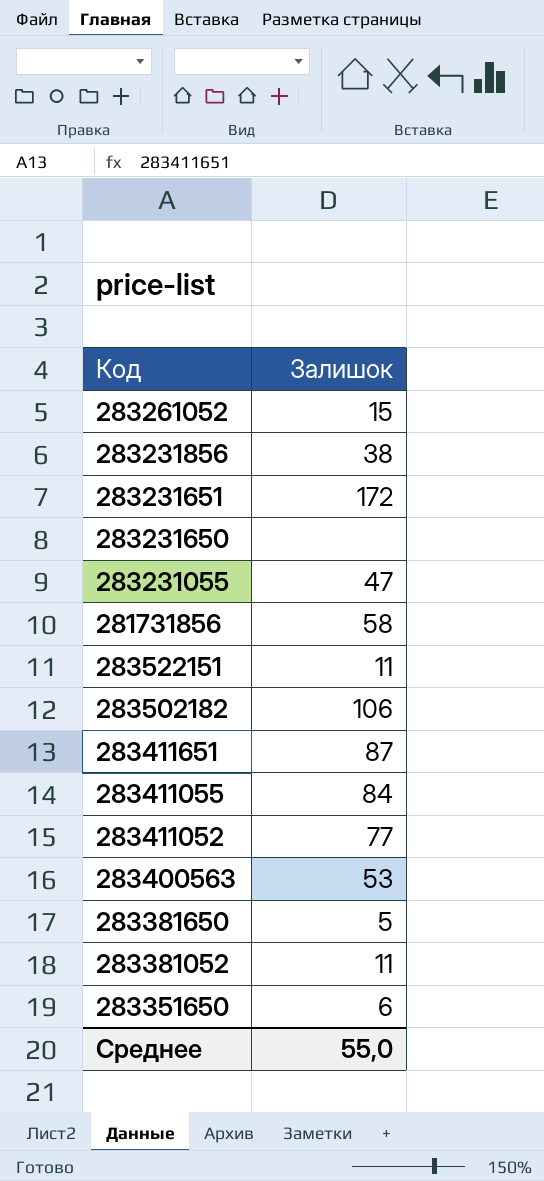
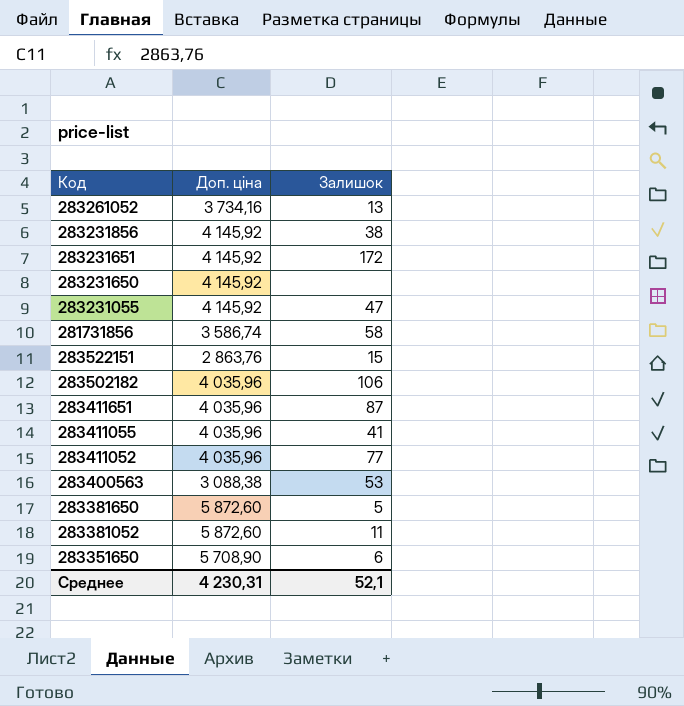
column Доп. ціна | position: none -> 2
283261052 | Залишок: 15 -> 13
283522151 | Залишок: 11 -> 15
283411055 | Залишок: 84 -> 41
Среднее | Залишок: 55,0 -> 52,1

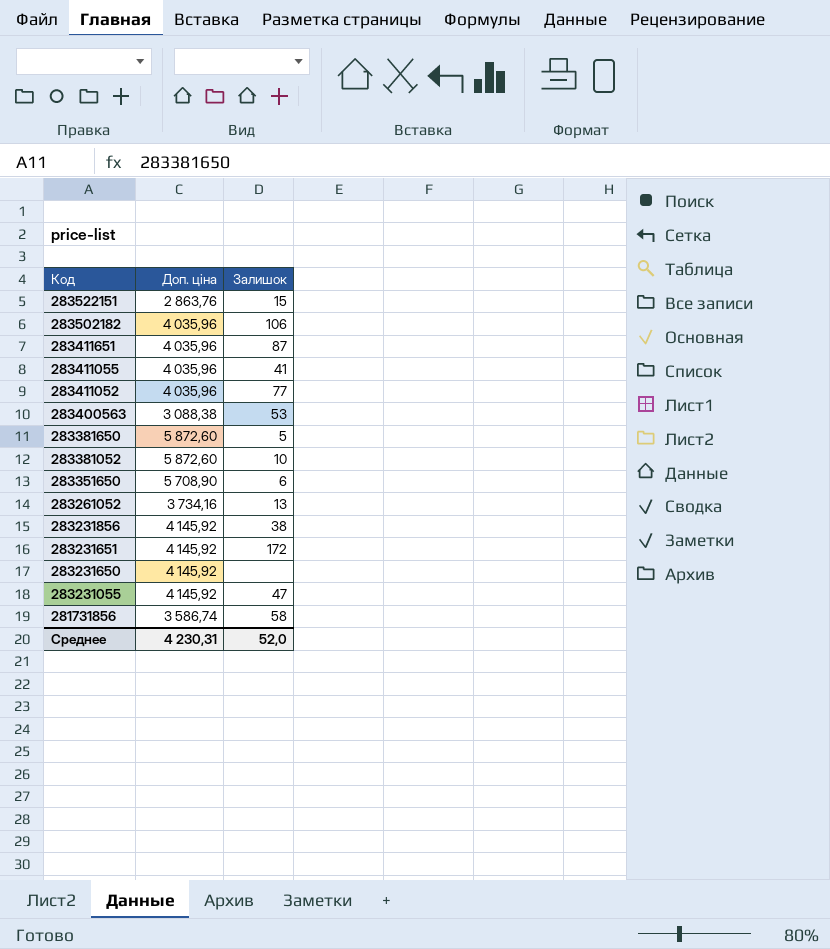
row order: none -> Код descending
283381052 | Залишок: 11 -> 10
Среднее | Залишок: 52,1 -> 52,0

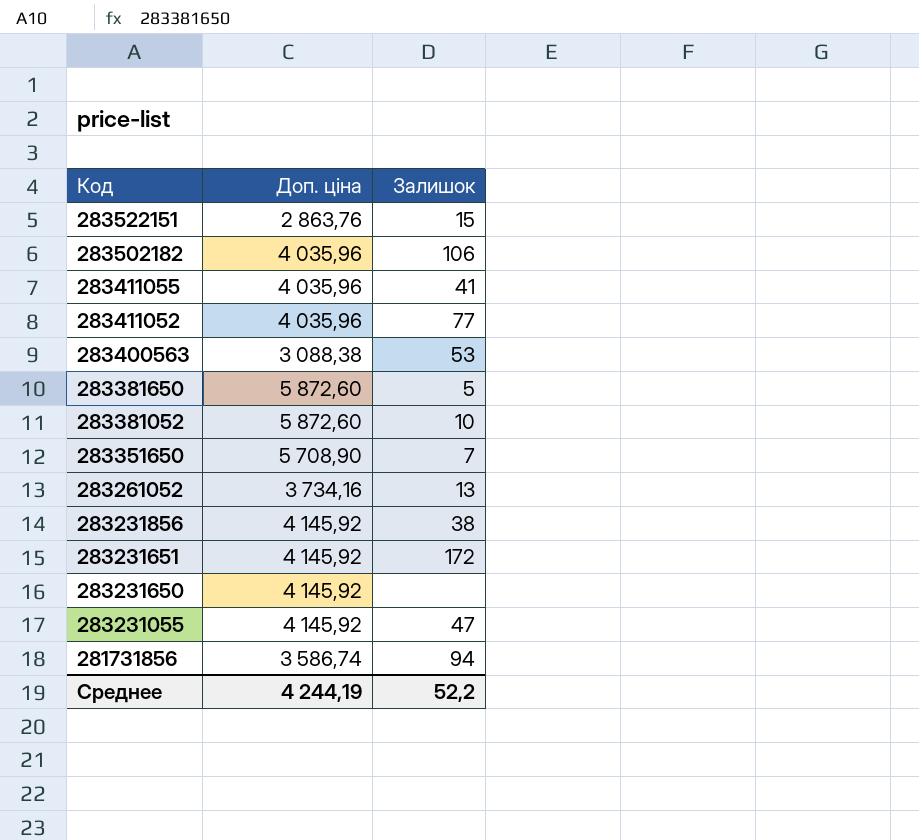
row 283411651: 4 035,96 | 87 -> none
283351650 | Залишок: 6 -> 7
281731856 | Залишок: 58 -> 94
Среднее | Доп. ціна: 4 230,31 -> 4 244,19
Среднее | Залишок: 52,0 -> 52,2

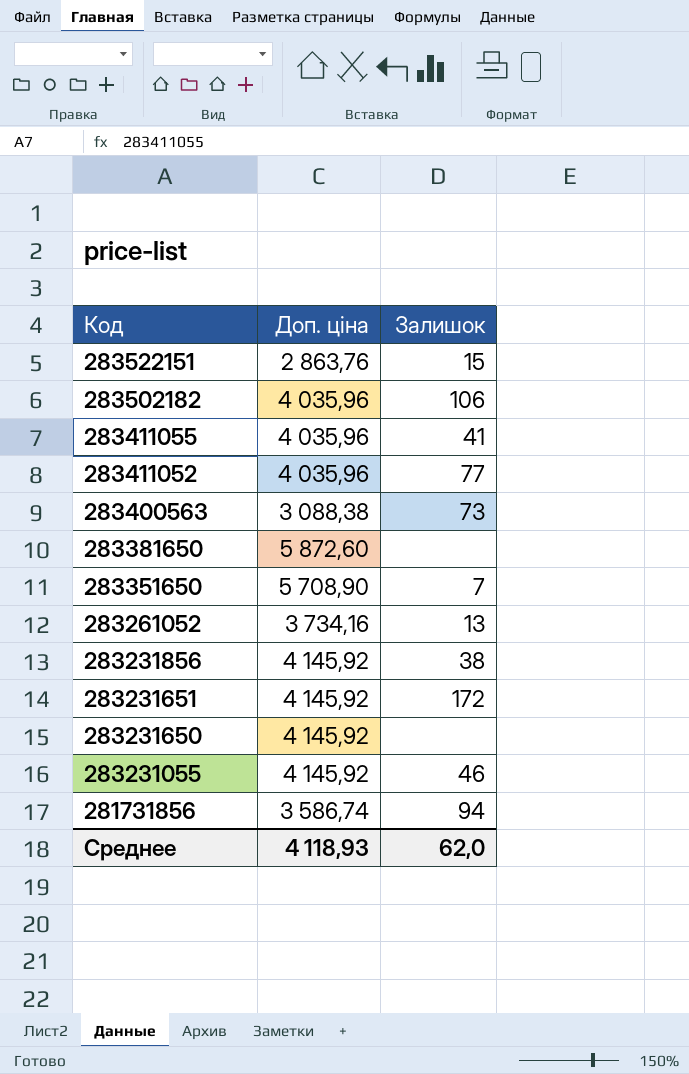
row 283381052: 5 872,60 | 10 -> none
283400563 | Залишок: 53 -> 73
283381650 | Залишок: 5 -> none
283231055 | Залишок: 47 -> 46
Среднее | Доп. ціна: 4 244,19 -> 4 118,93
Среднее | Залишок: 52,2 -> 62,0

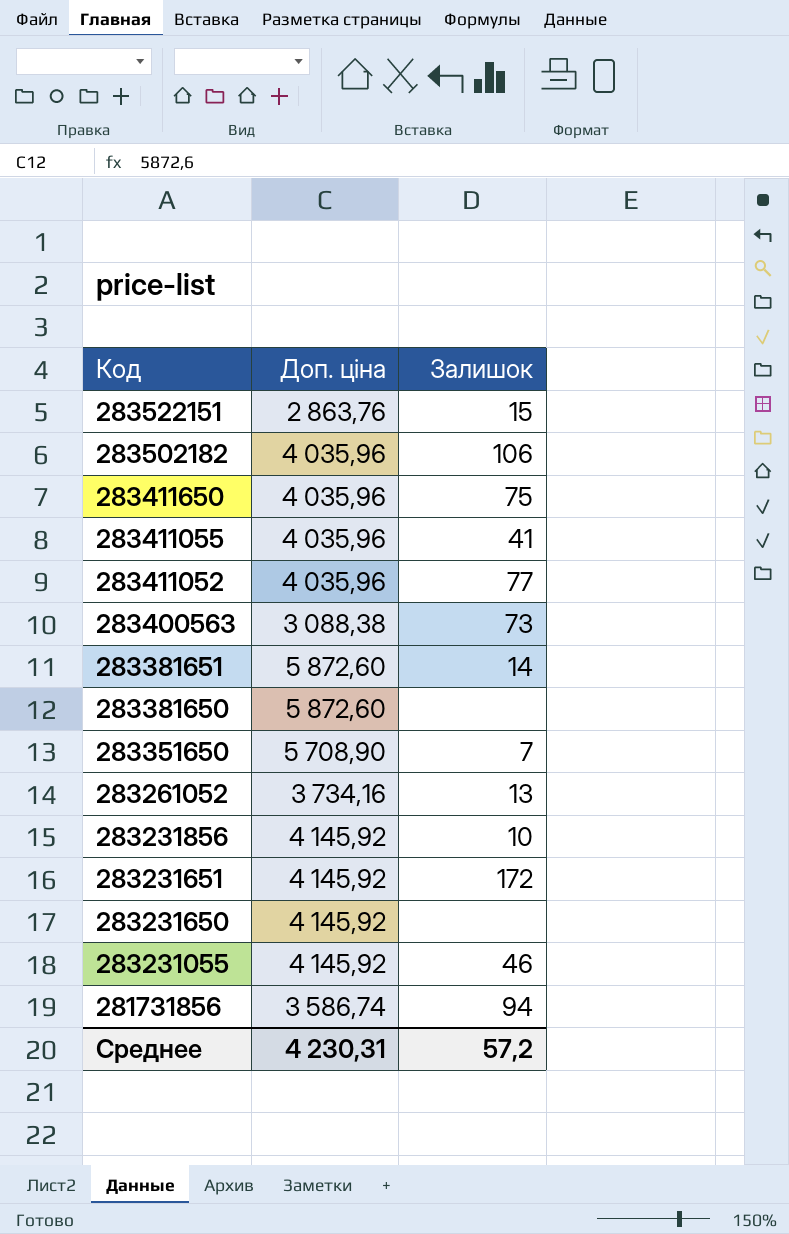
row 283411650: none -> 4 035,96 | 75
row 283381651: none -> 5 872,60 | 14
283231856 | Залишок: 38 -> 10
Среднее | Доп. ціна: 4 118,93 -> 4 230,31
Среднее | Залишок: 62,0 -> 57,2

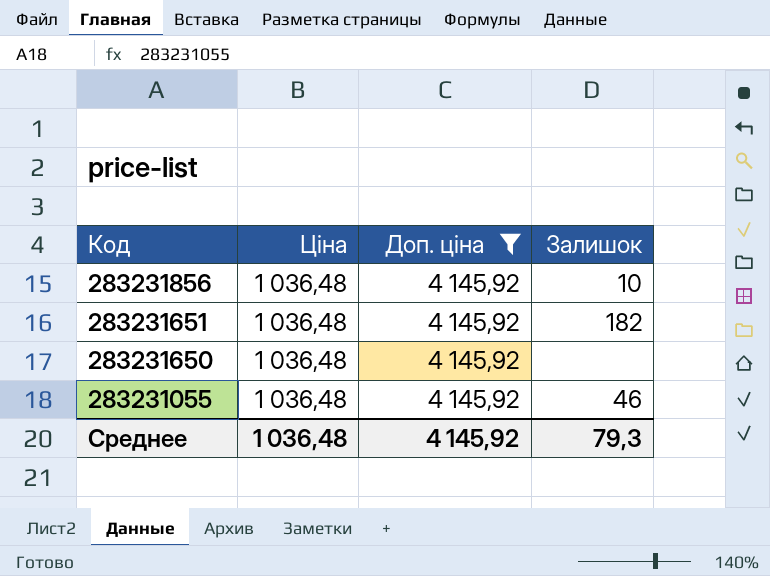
filter: none -> Доп. ціна = 4 145,92
column Ціна | position: none -> 2
283231651 | Залишок: 172 -> 182
Среднее | Доп. ціна: 4 230,31 -> 4 145,92
Среднее | Залишок: 57,2 -> 79,3

